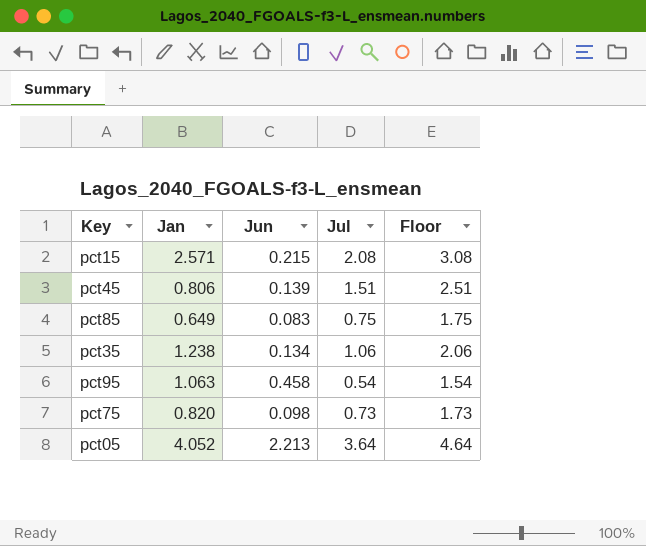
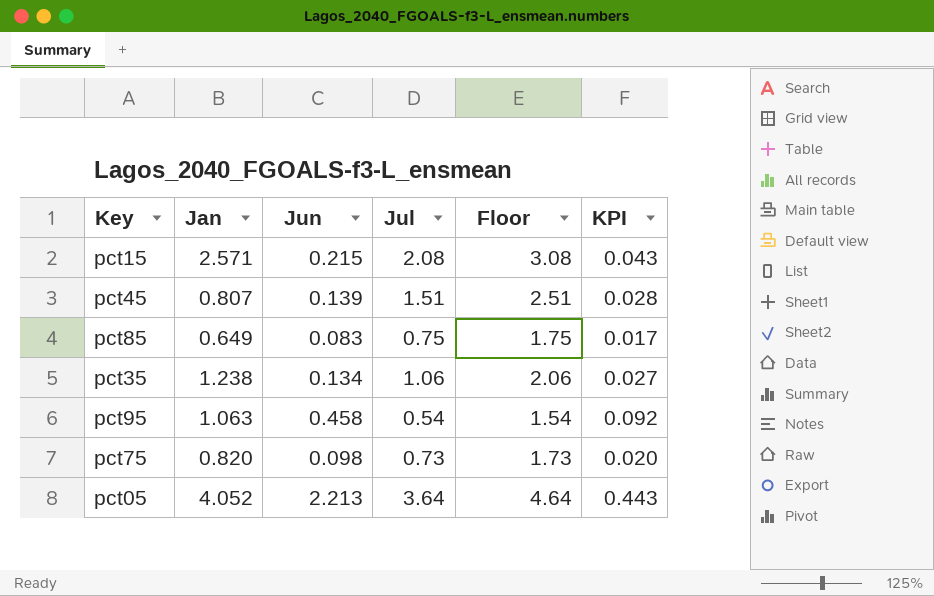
column KPI | formula: none -> [Jun] * 0.2
pct45 | Jan: 0.806 -> 0.807

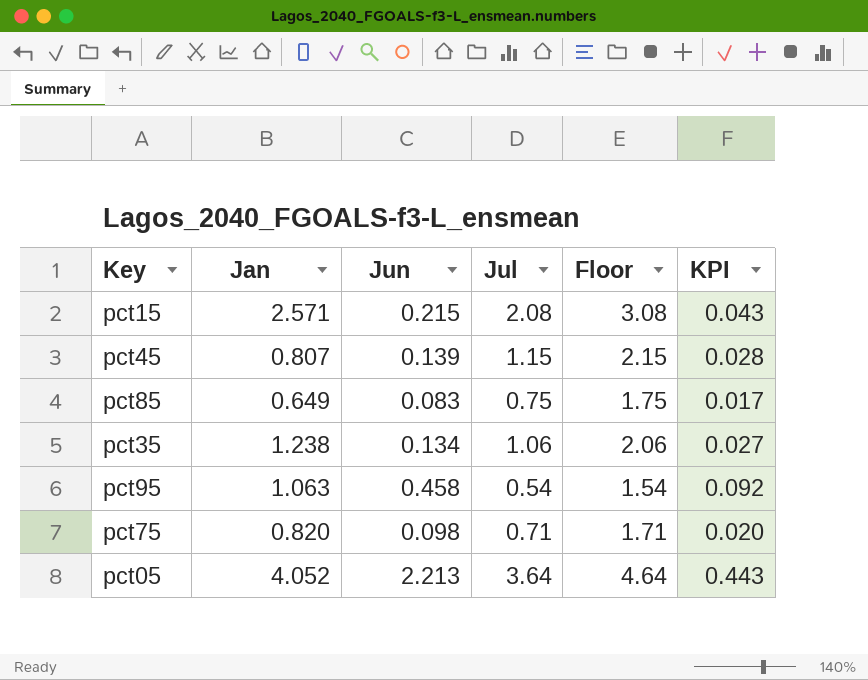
pct45 | Jul: 1.51 -> 1.15
pct45 | Floor: 2.51 -> 2.15
pct75 | Jul: 0.73 -> 0.71
pct75 | Floor: 1.73 -> 1.71

